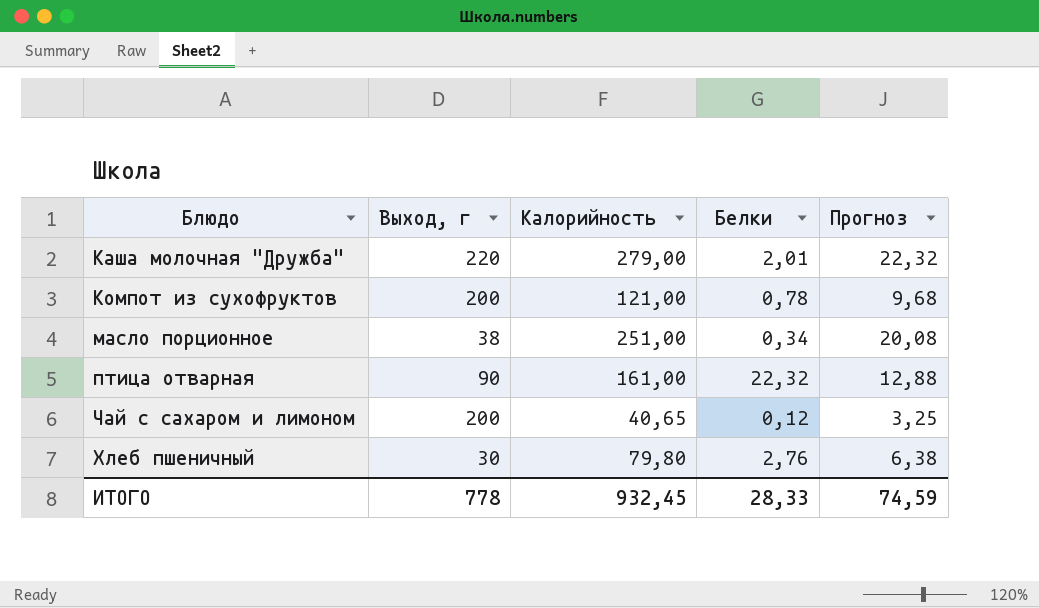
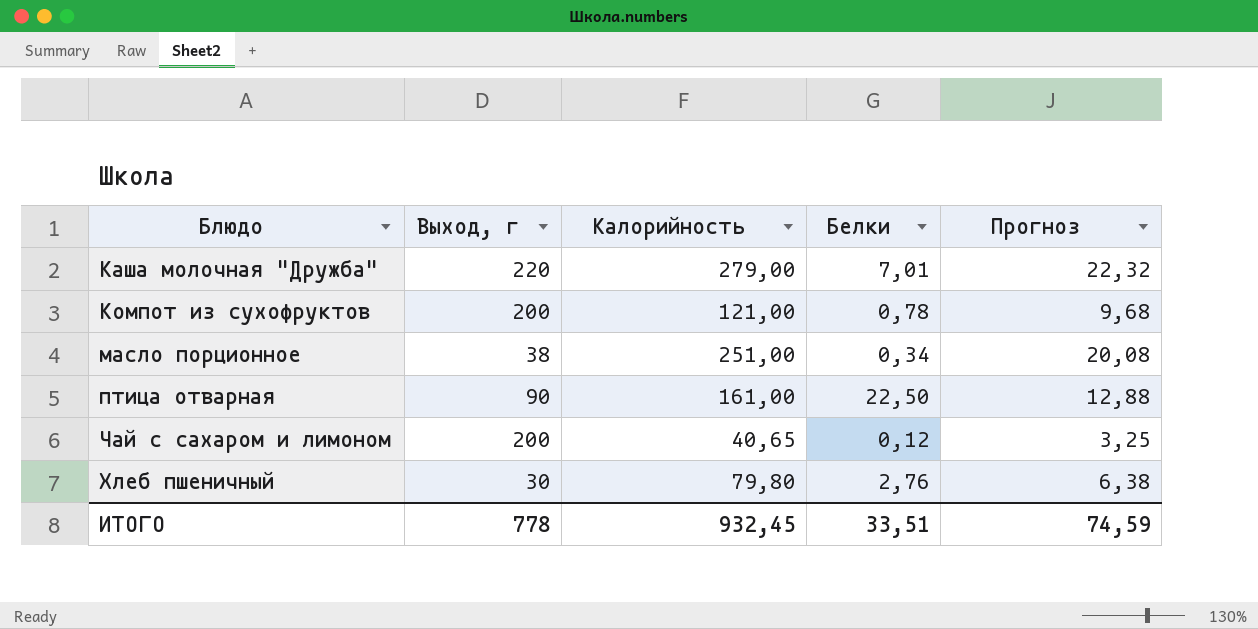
Каша молочная "Дружба" | Белки: 2,01 -> 7,01
птица отварная | Белки: 22,32 -> 22,50
ИТОГО | Белки: 28,33 -> 33,51

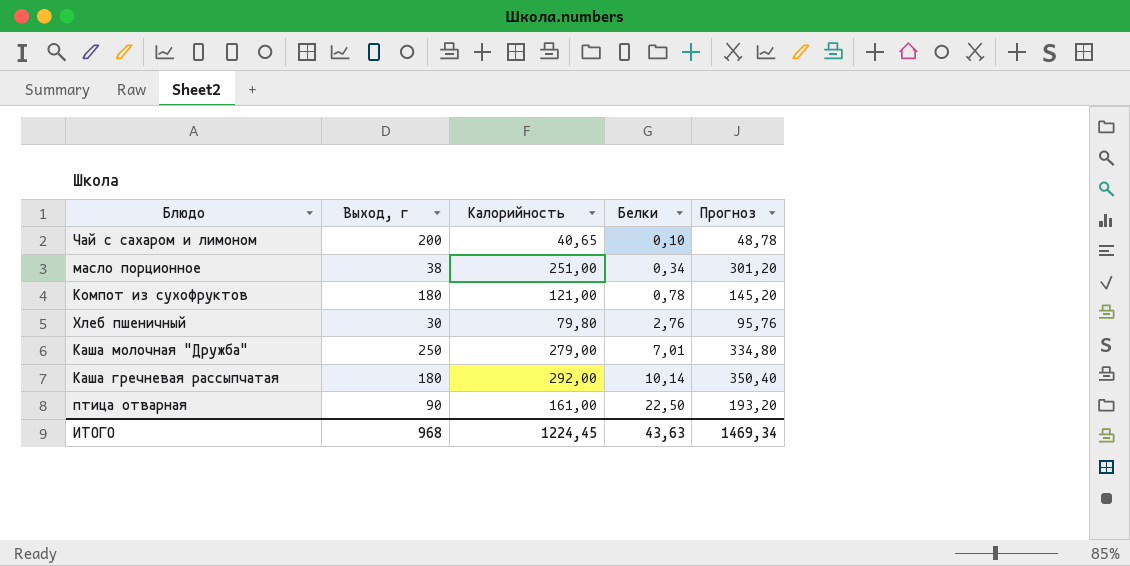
row order: none -> Белки ascending
column Прогноз | formula: [Калорийность] * 0,08 -> [Калорийность] * 1,2
Чай с сахаром и лимоном | Белки: 0,12 -> 0,10
Компот из сухофруктов | Выход, г: 200 -> 180
Каша молочная "Дружба" | Выход, г: 220 -> 250
row Каша гречневая рассыпчатая: none -> 180 | 292,00 | 10,14 | 350,40
ИТОГО | Выход, г: 778 -> 968
ИТОГО | Калорийность: 932,45 -> 1224,45
ИТОГО | Белки: 33,51 -> 43,63
ИТОГО | Прогноз: 74,59 -> 1469,34

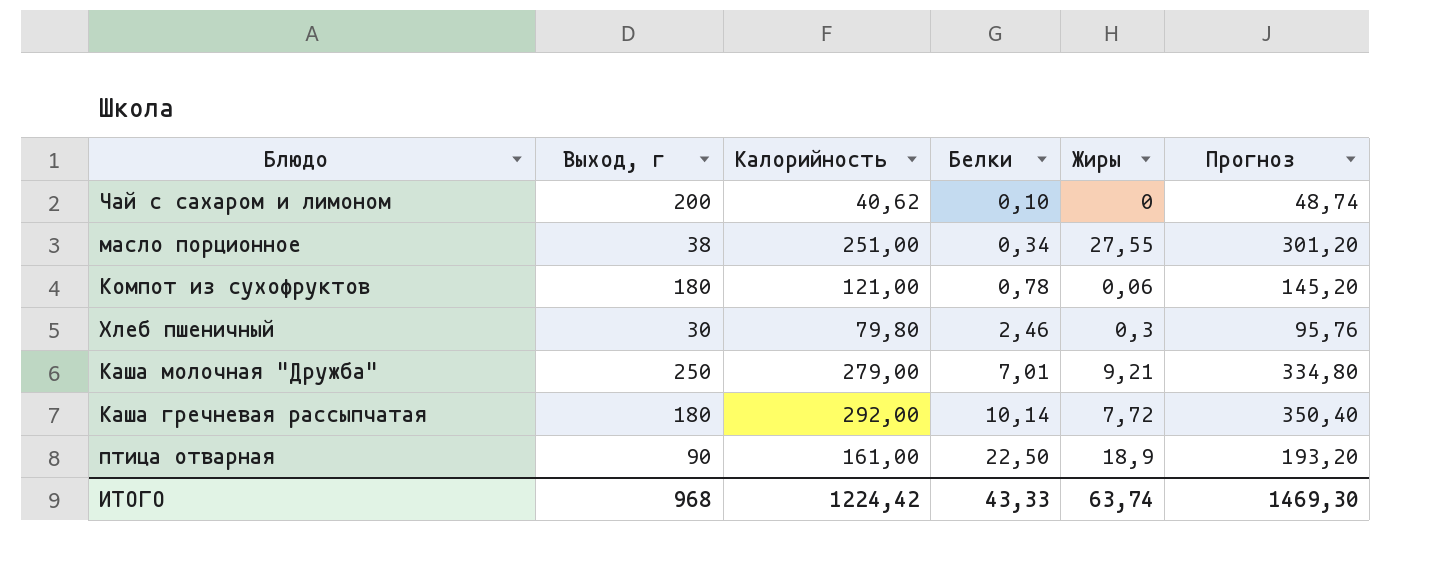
column Жиры | position: none -> 5
Чай с сахаром и лимоном | Калорийность: 40,65 -> 40,62
Чай с сахаром и лимоном | Прогноз: 48,78 -> 48,74
Хлеб пшеничный | Белки: 2,76 -> 2,46
ИТОГО | Калорийность: 1224,45 -> 1224,42
ИТОГО | Белки: 43,63 -> 43,33
ИТОГО | Прогноз: 1469,34 -> 1469,30

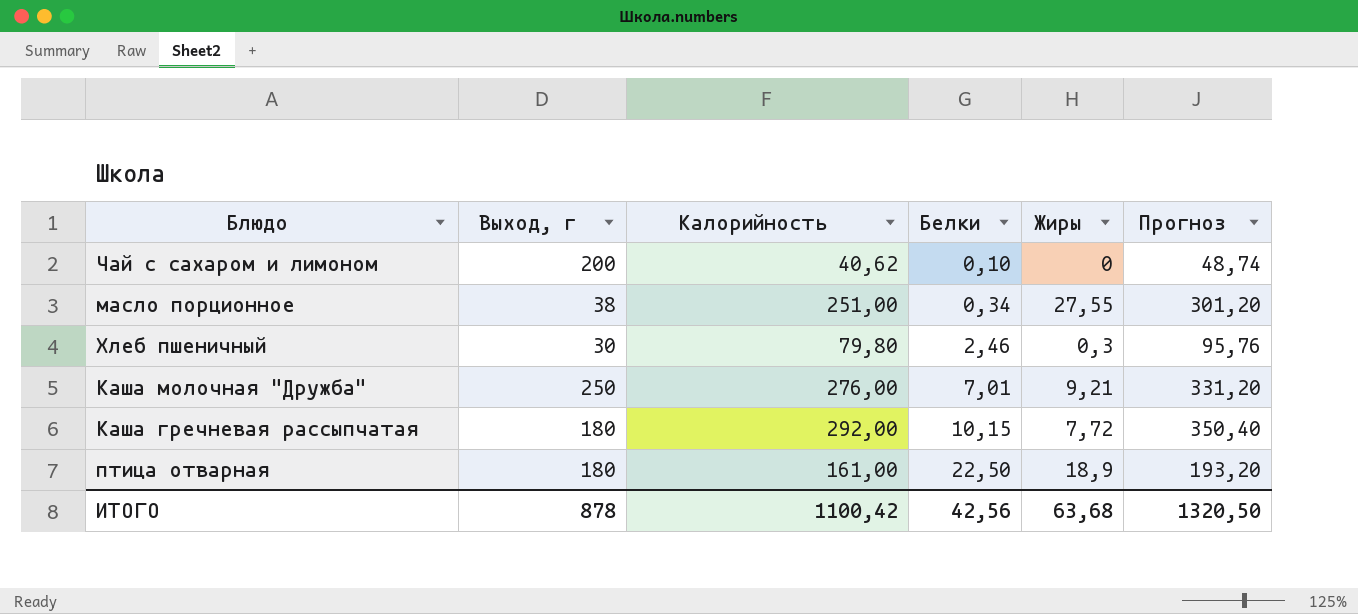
row Компот из сухофруктов: 180 | 121,00 | 0,78 | 0,06 | 145,20 -> none
Каша молочная "Дружба" | Калорийность: 279,00 -> 276,00
Каша молочная "Дружба" | Прогноз: 334,80 -> 331,20
Каша гречневая рассыпчатая | Белки: 10,14 -> 10,15
птица отварная | Выход, г: 90 -> 180
ИТОГО | Выход, г: 968 -> 878
ИТОГО | Калорийность: 1224,42 -> 1100,42
ИТОГО | Белки: 43,33 -> 42,56
ИТОГО | Жиры: 63,74 -> 63,68
ИТОГО | Прогноз: 1469,30 -> 1320,50

